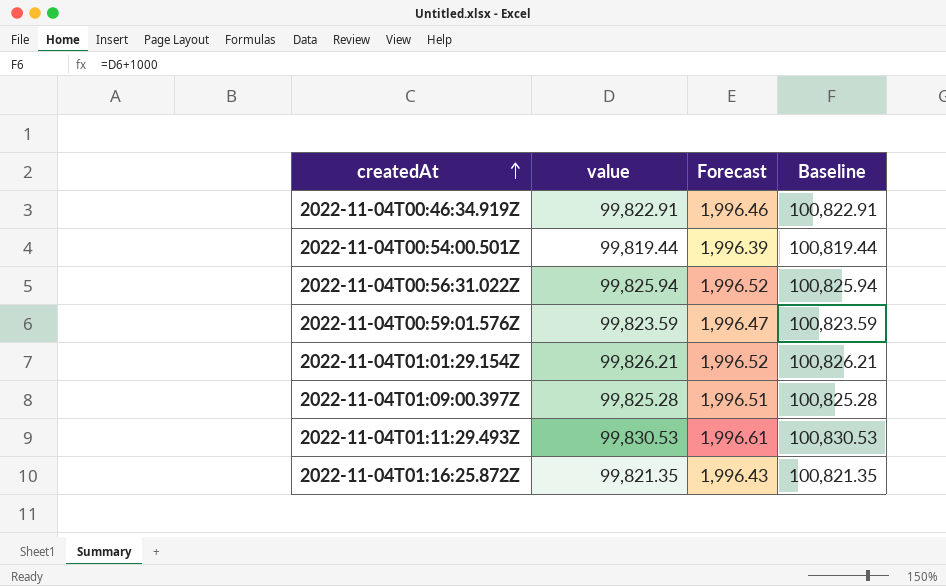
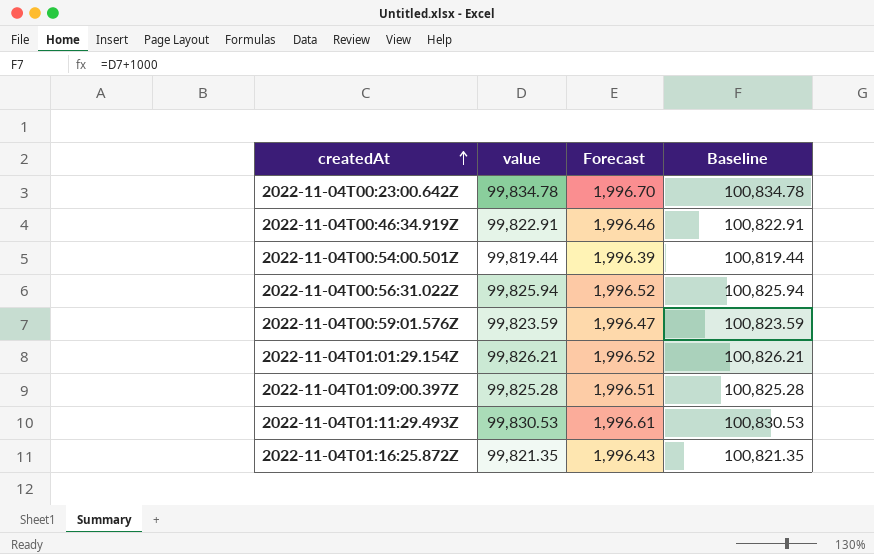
row 2022-11-04T00:23:00.642Z: none -> 99,834.78 | 1,996.70 | 100,834.78

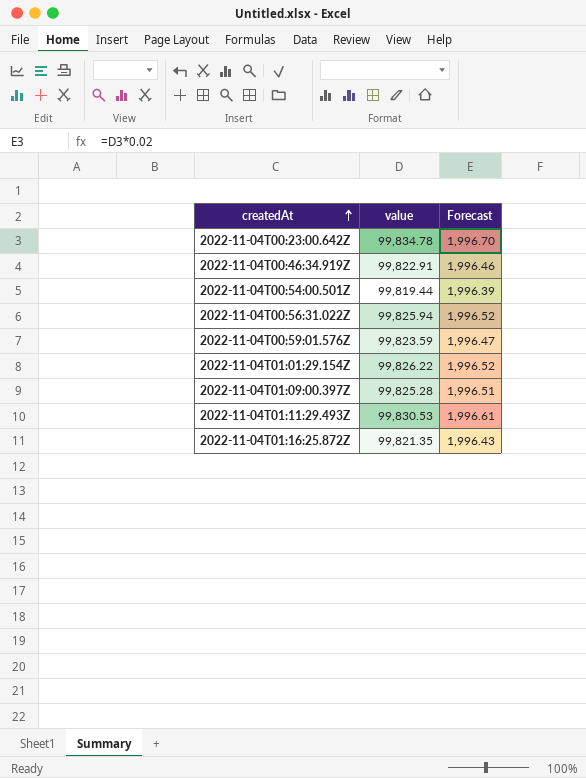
column Baseline | formula: [value] + 1000 -> none
2022-11-04T01:01:29.154Z | value: 99,826.21 -> 99,826.22

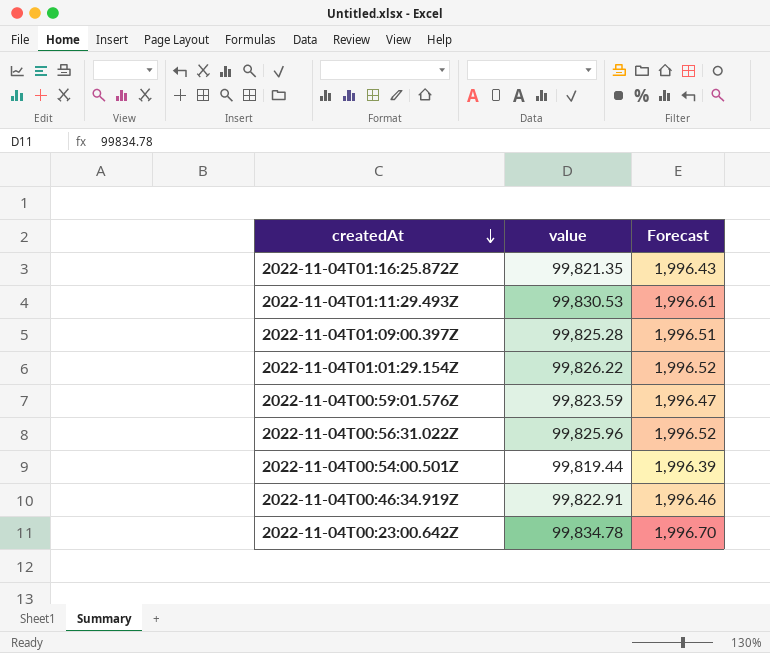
row order: createdAt ascending -> createdAt descending
2022-11-04T00:56:31.022Z | value: 99,825.94 -> 99,825.96

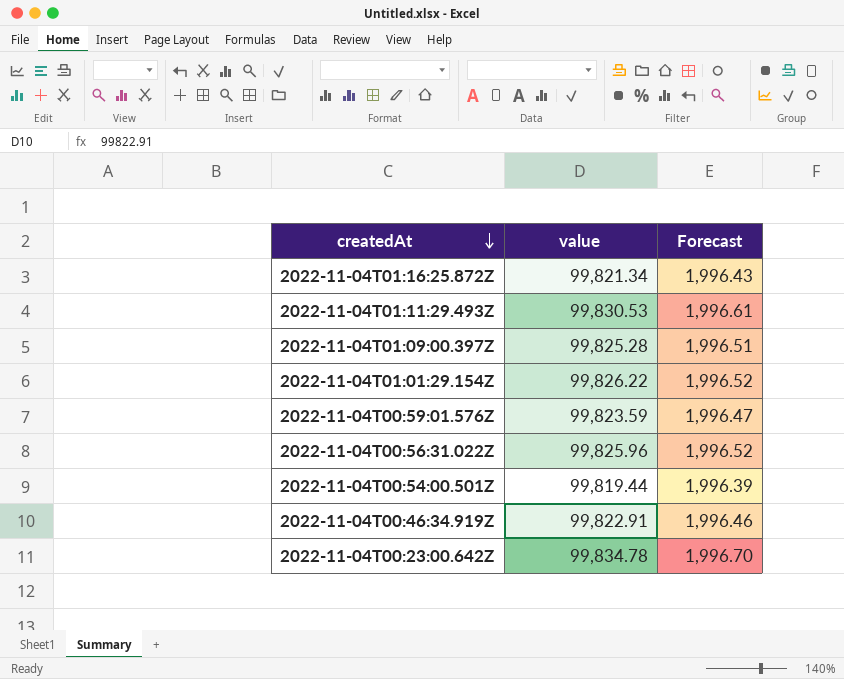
2022-11-04T01:16:25.872Z | value: 99,821.35 -> 99,821.34

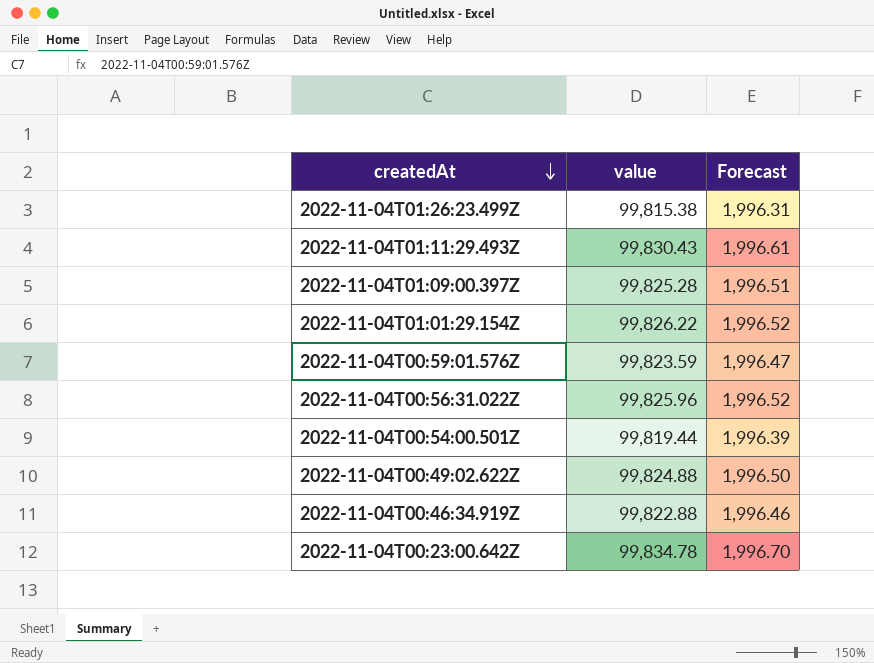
row 2022-11-04T01:16:25.872Z: 99,821.34 | 1,996.43 -> none
row 2022-11-04T01:26:23.499Z: none -> 99,815.38 | 1,996.31
2022-11-04T01:11:29.493Z | value: 99,830.53 -> 99,830.43
row 2022-11-04T00:49:02.622Z: none -> 99,824.88 | 1,996.50
2022-11-04T00:46:34.919Z | value: 99,822.91 -> 99,822.88

